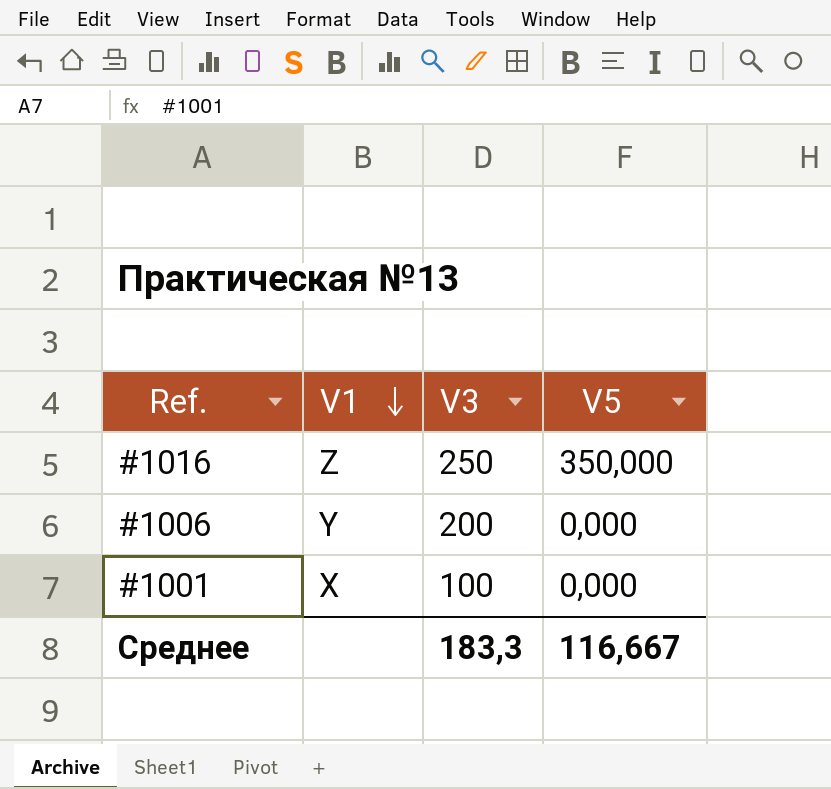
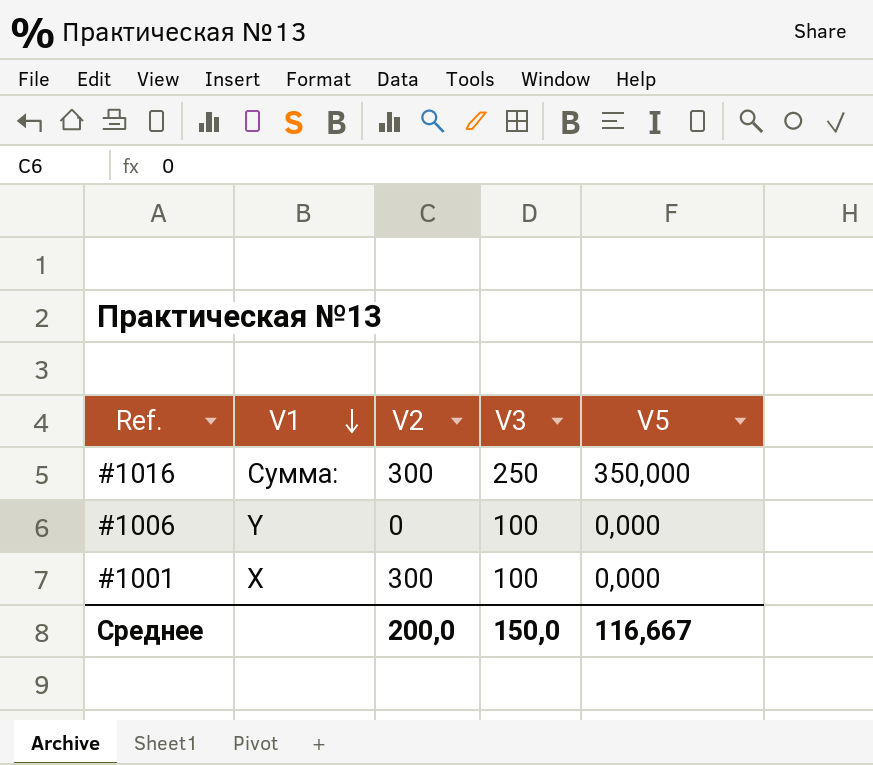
column V2 | position: none -> 3
#1016 | V1: Z -> Сумма:
#1006 | V3: 200 -> 100
Среднее | V3: 183,3 -> 150,0

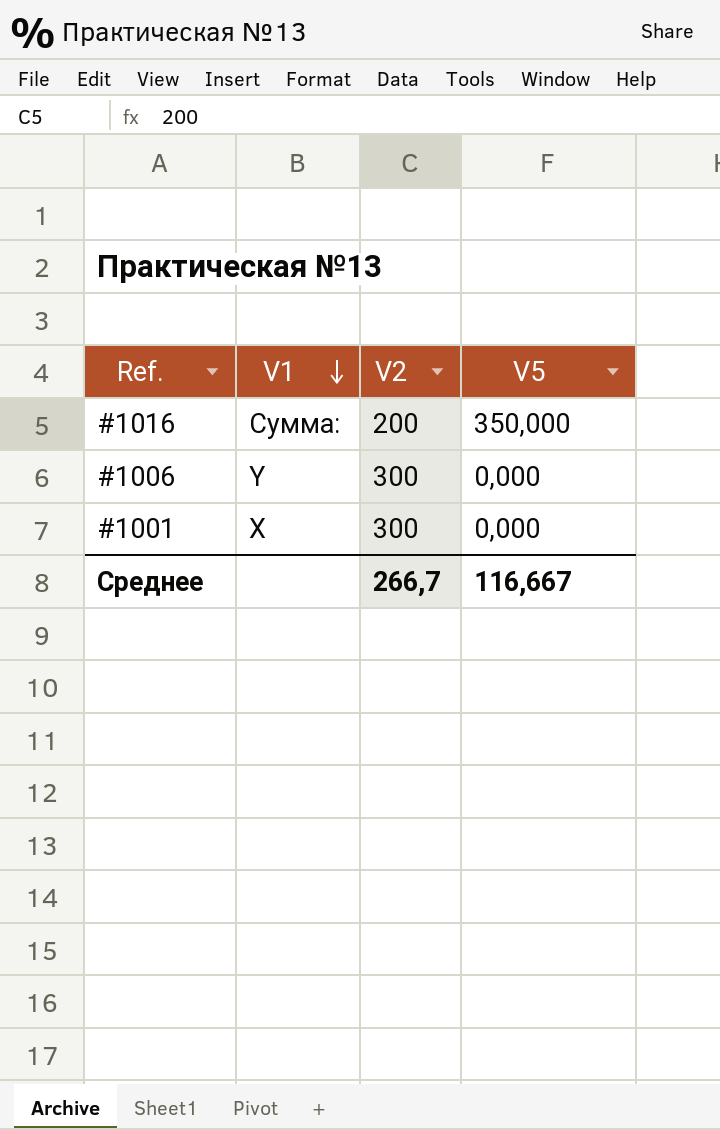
column V3 | position: 4 -> none
#1016 | V2: 300 -> 200
#1006 | V2: 0 -> 300
Среднее | V2: 200,0 -> 266,7

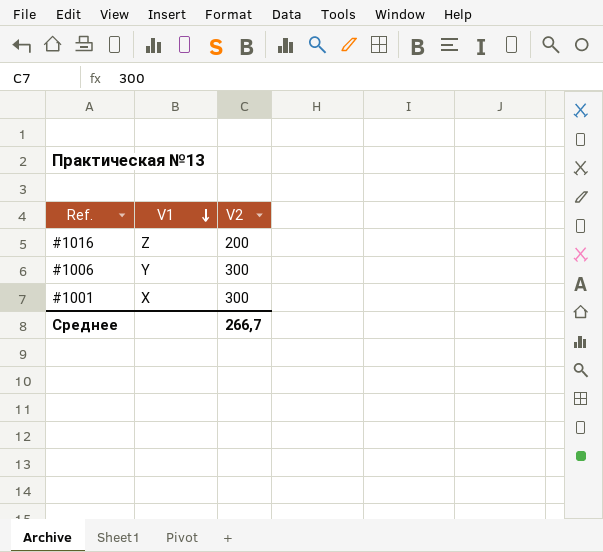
column V5 | position: 4 -> none
#1016 | V1: Сумма: -> Z

